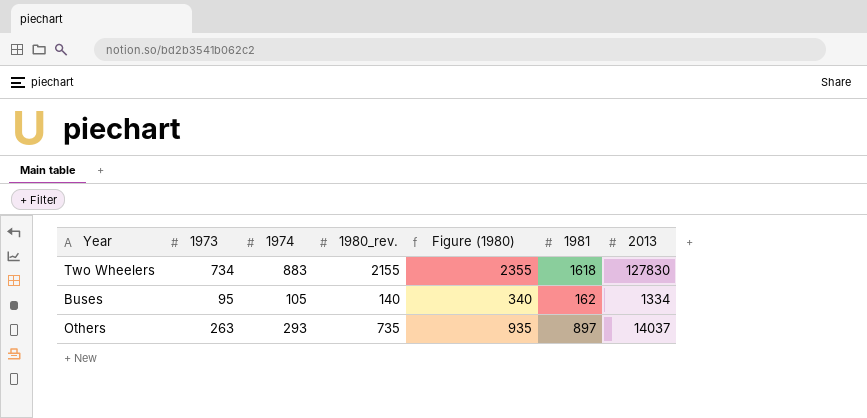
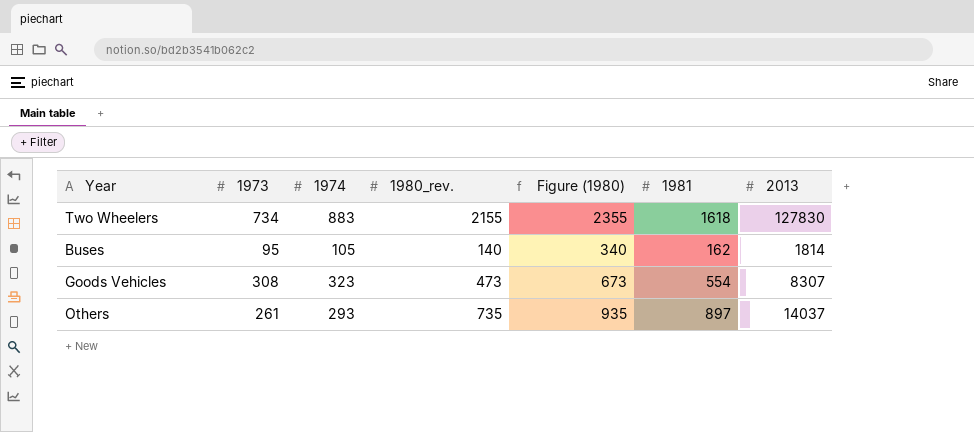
Buses | 2013: 1334 -> 1814
row Goods Vehicles: none -> 308 | 323 | 473 | 673 | 554 | 8307
Others | 1973: 263 -> 261

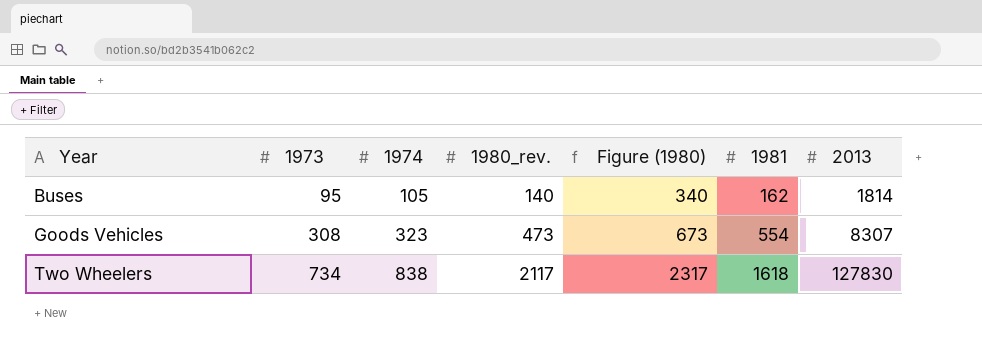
row order: none -> Year ascending
row Others: 261 | 293 | 735 | 935 | 897 | 14037 -> none
Two Wheelers | 1974: 883 -> 838
Two Wheelers | 1980_rev.: 2155 -> 2117
Two Wheelers | Figure (1980): 2355 -> 2317

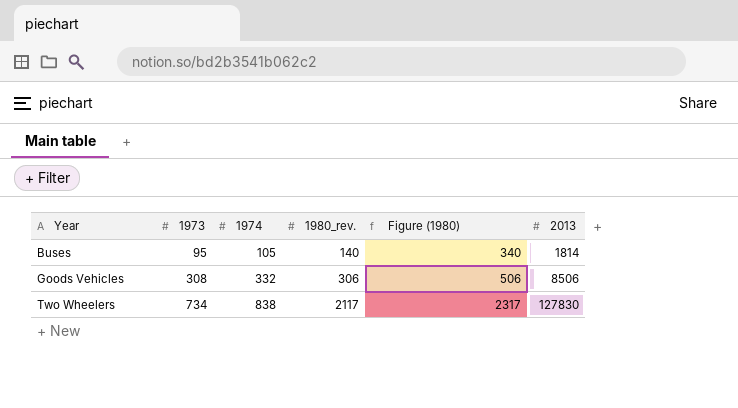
column 1981 | position: 6 -> none
Goods Vehicles | 1974: 323 -> 332
Goods Vehicles | 1980_rev.: 473 -> 306
Goods Vehicles | Figure (1980): 673 -> 506
Goods Vehicles | 2013: 8307 -> 8506

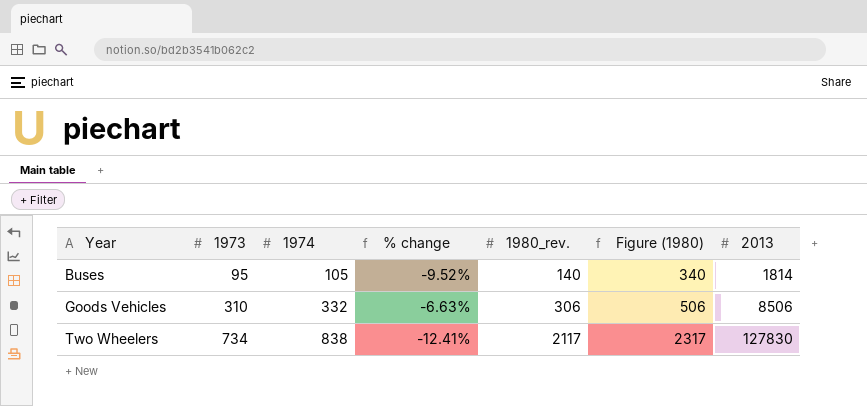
column % change | formula: none -> ([1973] - [1974]) / [1974]
Goods Vehicles | 1973: 308 -> 310

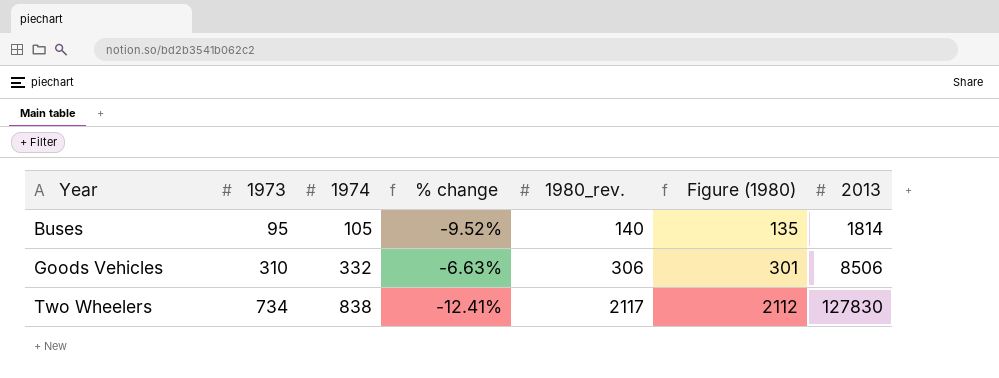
column Figure (1980) | formula: [1980_rev.] + 200 -> [1980_rev.] - 5

